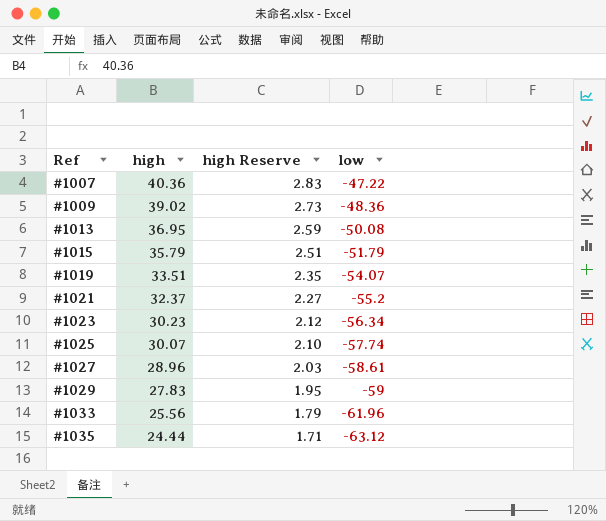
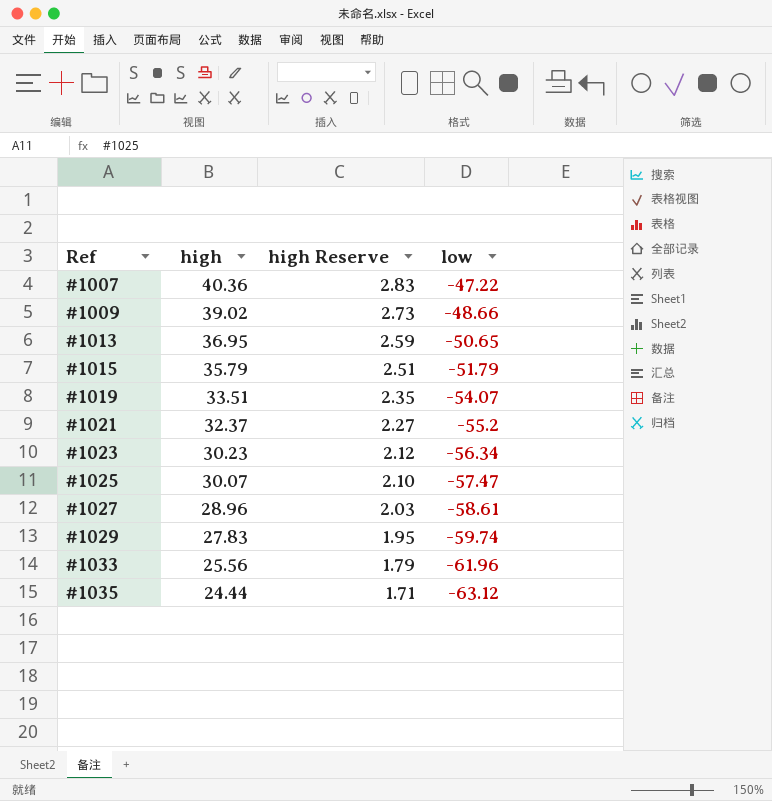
#1009 | low: -48.36 -> -48.66
#1013 | low: -50.08 -> -50.65
#1025 | low: -57.74 -> -57.47
#1029 | low: -59 -> -59.74

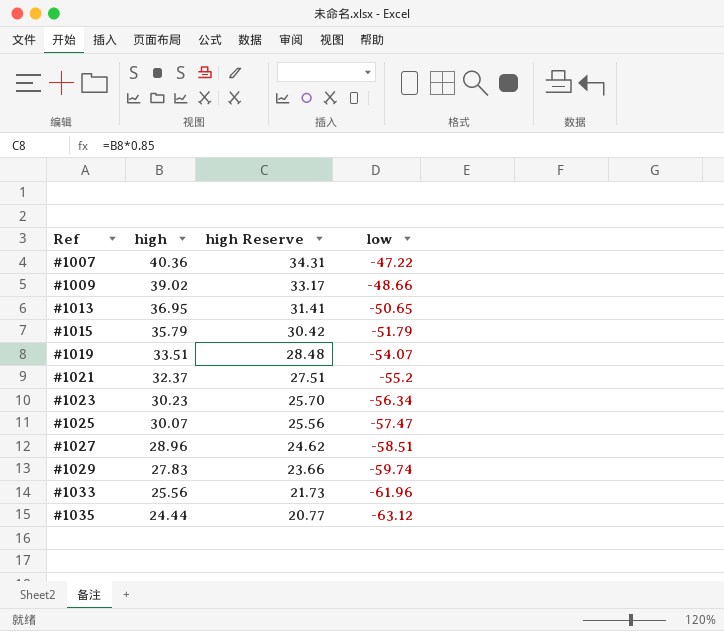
column high Reserve | formula: [high] * 0.07 -> [high] * 0.85
#1027 | low: -58.61 -> -58.51

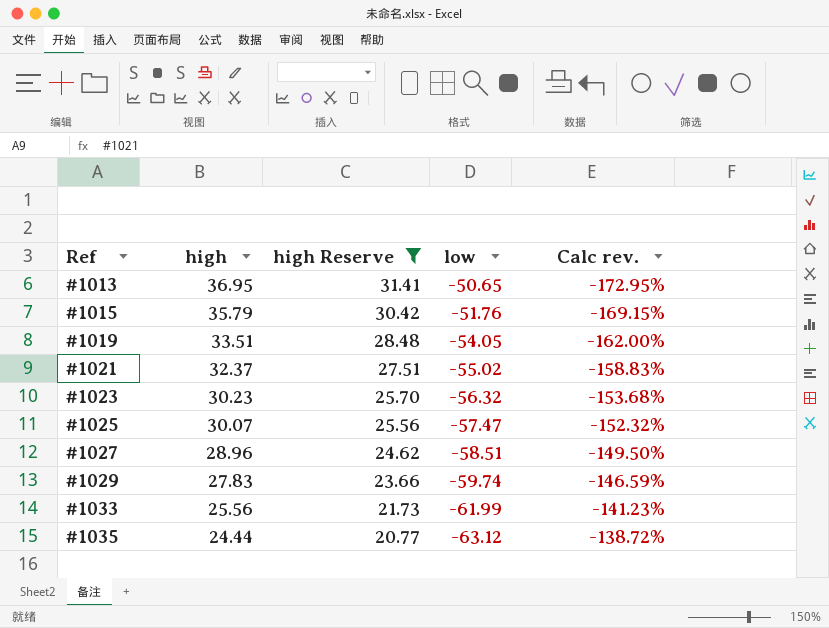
filter: none -> high Reserve <= 31.41
column Calc rev. | formula: none -> ([high] - [low]) / [low]
#1015 | low: -51.79 -> -51.76
#1019 | low: -54.07 -> -54.05
#1021 | low: -55.2 -> -55.02
#1023 | low: -56.34 -> -56.32
#1033 | low: -61.96 -> -61.99

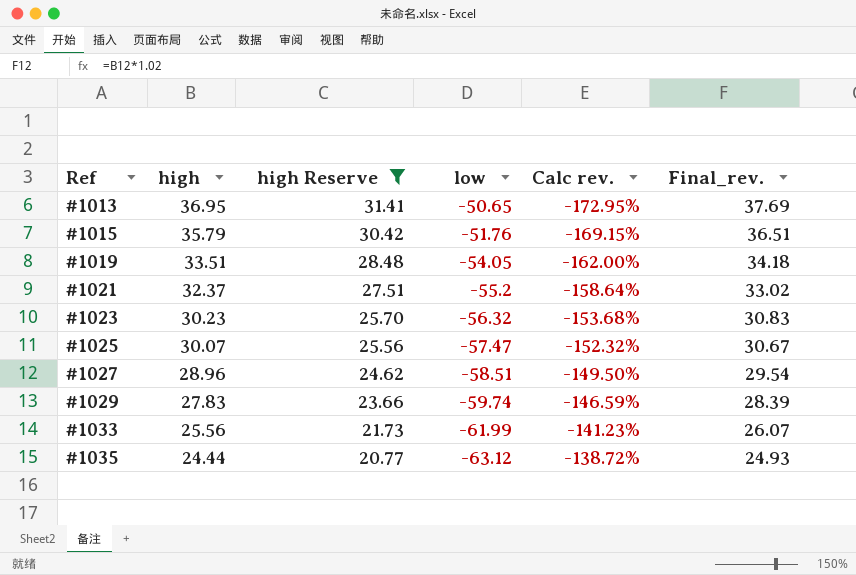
column Final_rev. | formula: none -> [high] * 1.02
#1021 | low: -55.02 -> -55.2
#1021 | Calc rev.: -158.83% -> -158.64%

